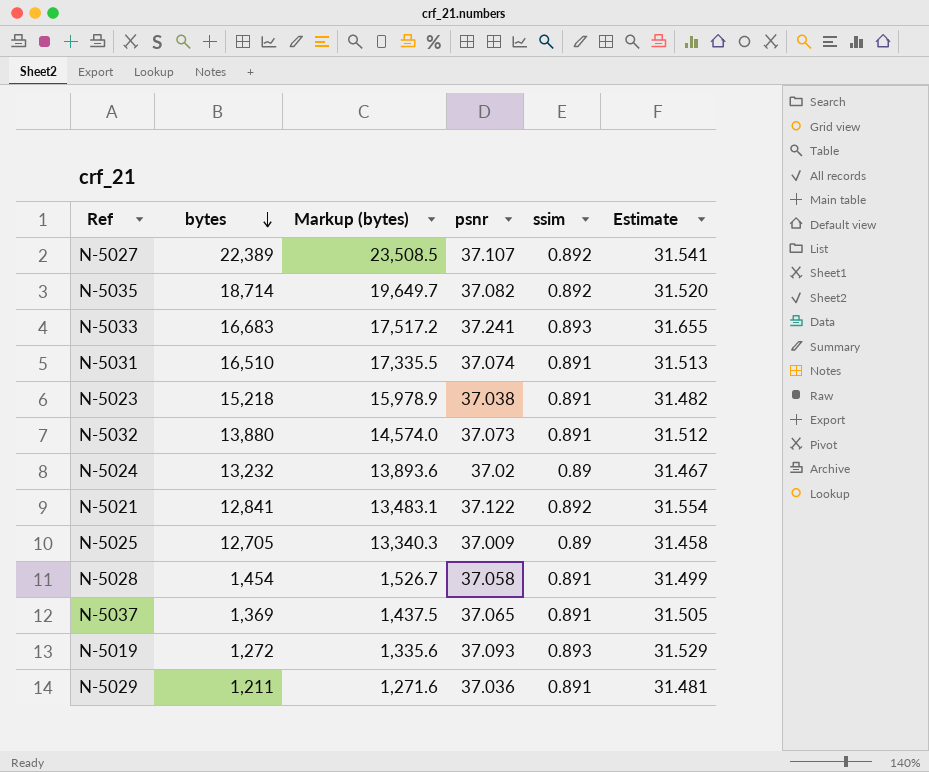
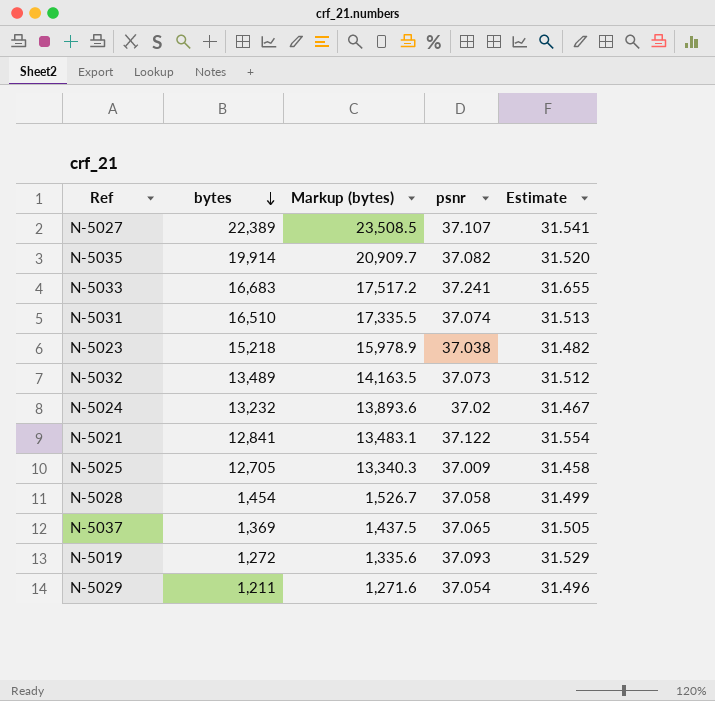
column ssim | position: 5 -> none
N-5035 | bytes: 18,714 -> 19,914
N-5035 | Markup (bytes): 19,649.7 -> 20,909.7
N-5032 | bytes: 13,880 -> 13,489
N-5032 | Markup (bytes): 14,574.0 -> 14,163.5
N-5029 | psnr: 37.036 -> 37.054
N-5029 | Estimate: 31.481 -> 31.496

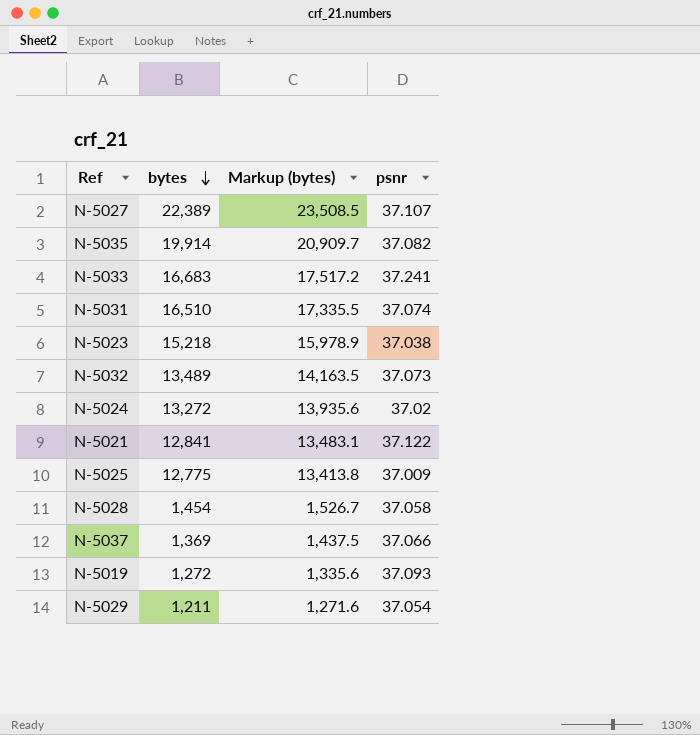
column Estimate | formula: [psnr] * 0.85 -> none
N-5024 | bytes: 13,232 -> 13,272
N-5024 | Markup (bytes): 13,893.6 -> 13,935.6
N-5025 | bytes: 12,705 -> 12,775
N-5025 | Markup (bytes): 13,340.3 -> 13,413.8
N-5037 | psnr: 37.065 -> 37.066

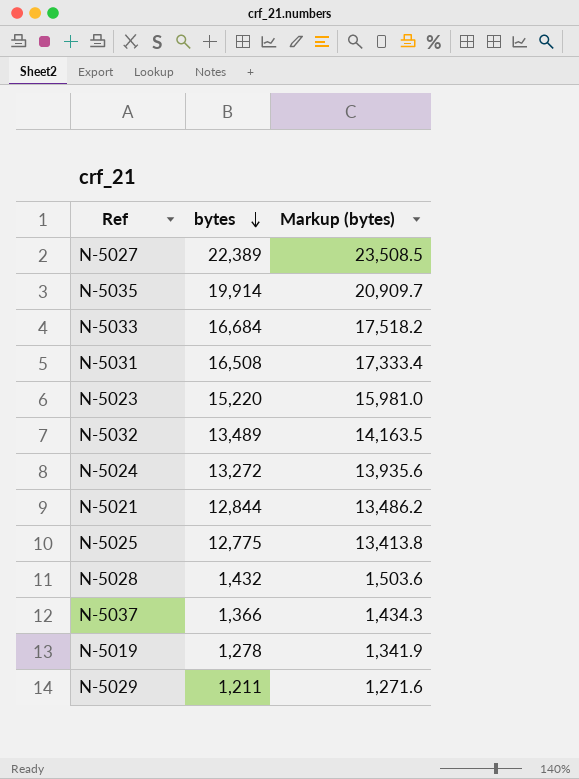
column psnr | position: 4 -> none
N-5033 | bytes: 16,683 -> 16,684
N-5033 | Markup (bytes): 17,517.2 -> 17,518.2
N-5031 | bytes: 16,510 -> 16,508
N-5031 | Markup (bytes): 17,335.5 -> 17,333.4
N-5023 | bytes: 15,218 -> 15,220
N-5023 | Markup (bytes): 15,978.9 -> 15,981.0
N-5021 | bytes: 12,841 -> 12,844
N-5021 | Markup (bytes): 13,483.1 -> 13,486.2
N-5028 | bytes: 1,454 -> 1,432
N-5028 | Markup (bytes): 1,526.7 -> 1,503.6
N-5037 | bytes: 1,369 -> 1,366
N-5037 | Markup (bytes): 1,437.5 -> 1,434.3
N-5019 | bytes: 1,272 -> 1,278
N-5019 | Markup (bytes): 1,335.6 -> 1,341.9

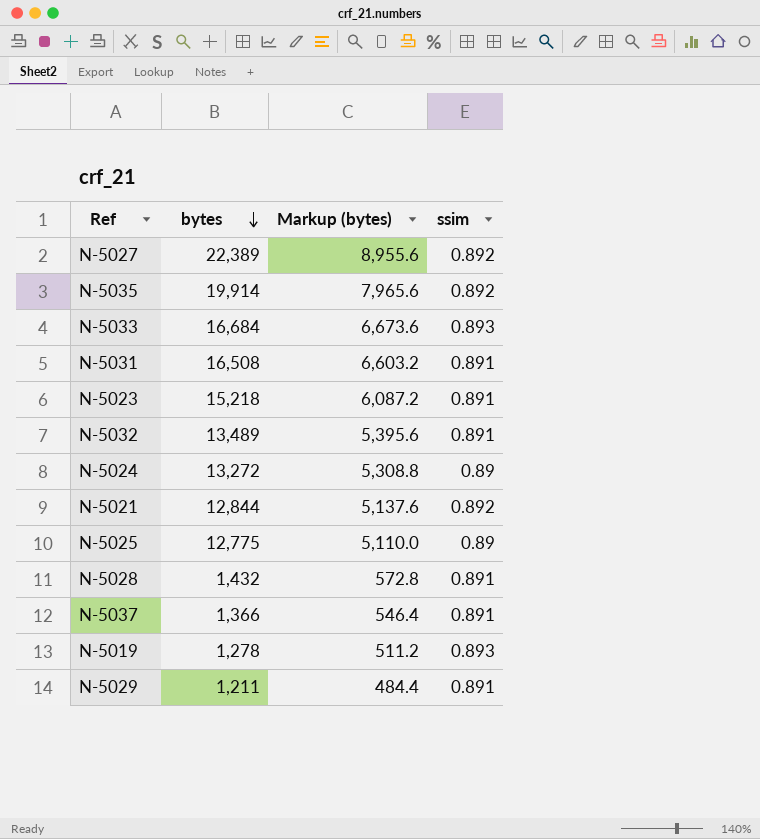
column Markup (bytes) | formula: [bytes] * 1.05 -> [bytes] * 0.4
column ssim | position: none -> 4
N-5023 | bytes: 15,220 -> 15,218

